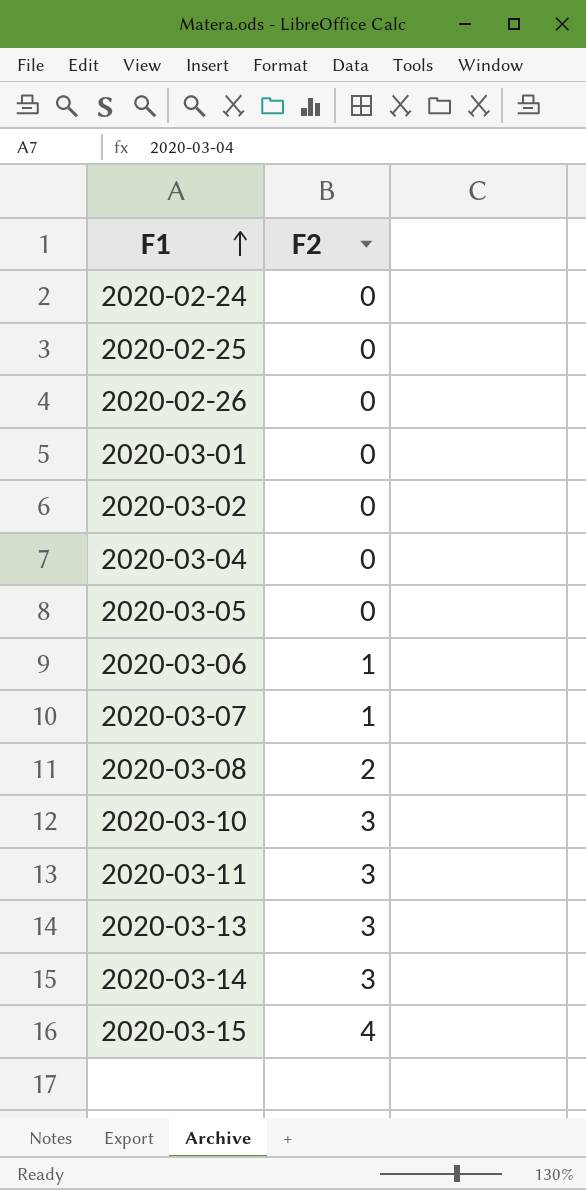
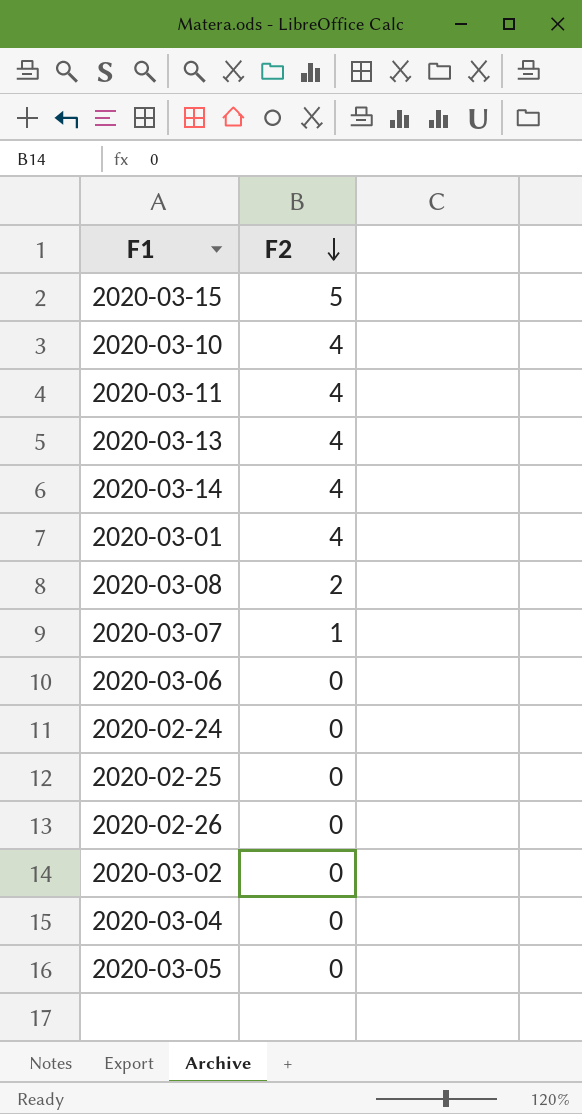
row order: F1 ascending -> F2 descending
2020-03-15 | F2: 4 -> 5
2020-03-10 | F2: 3 -> 4
2020-03-11 | F2: 3 -> 4
2020-03-13 | F2: 3 -> 4
2020-03-14 | F2: 3 -> 4
2020-03-01 | F2: 0 -> 4
2020-03-06 | F2: 1 -> 0

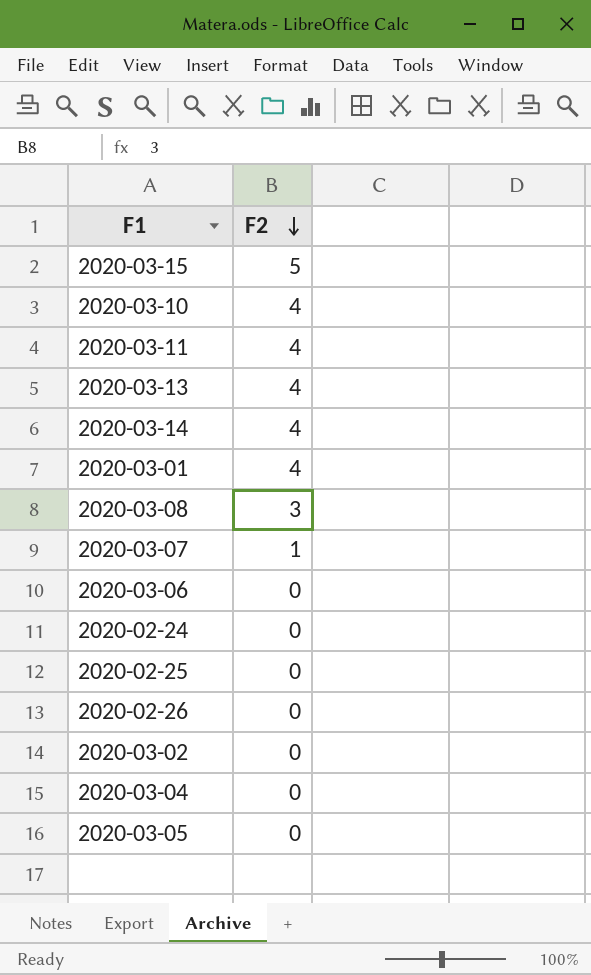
2020-03-08 | F2: 2 -> 3

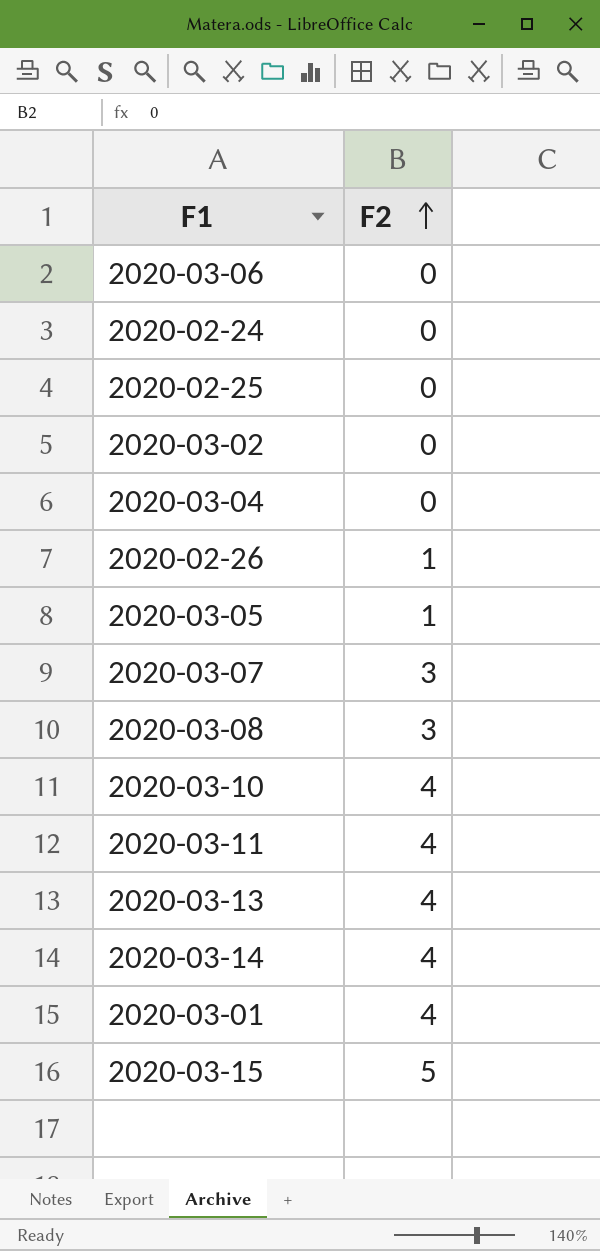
row order: F2 descending -> F2 ascending
2020-02-26 | F2: 0 -> 1
2020-03-05 | F2: 0 -> 1
2020-03-07 | F2: 1 -> 3

